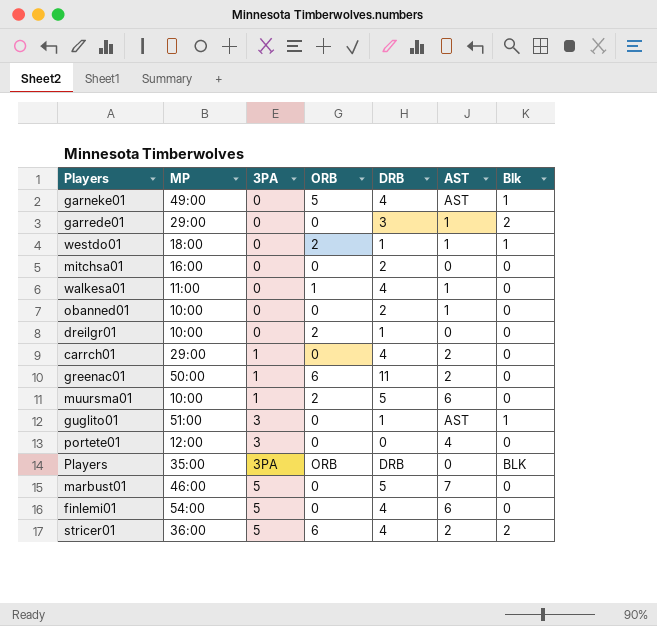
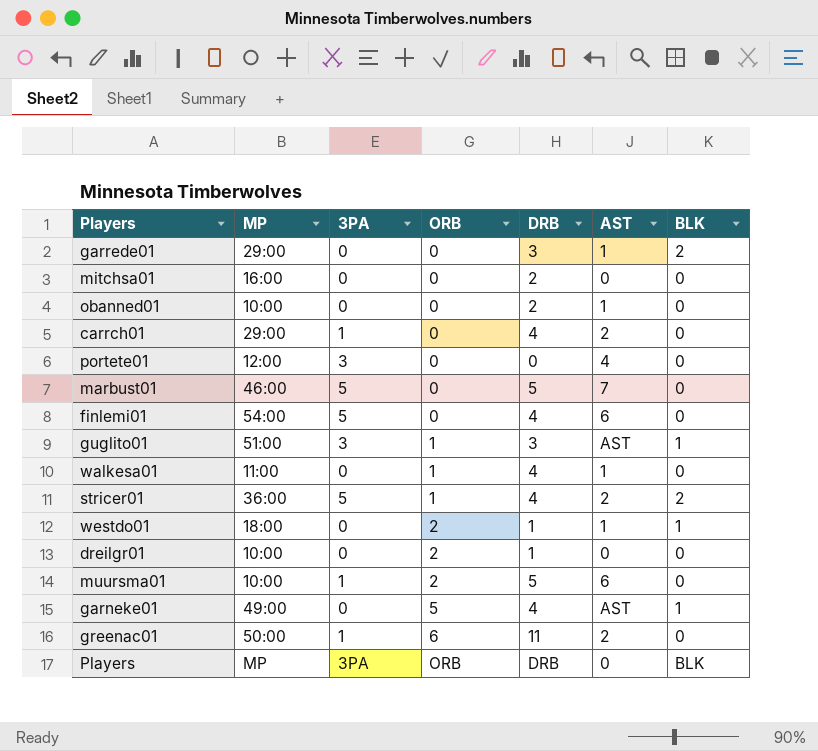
row order: 3PA ascending -> ORB ascending
column name: Blk -> BLK
guglito01 | ORB: 0 -> 1
guglito01 | DRB: 1 -> 3
stricer01 | ORB: 6 -> 1
Players | MP: 35:00 -> MP

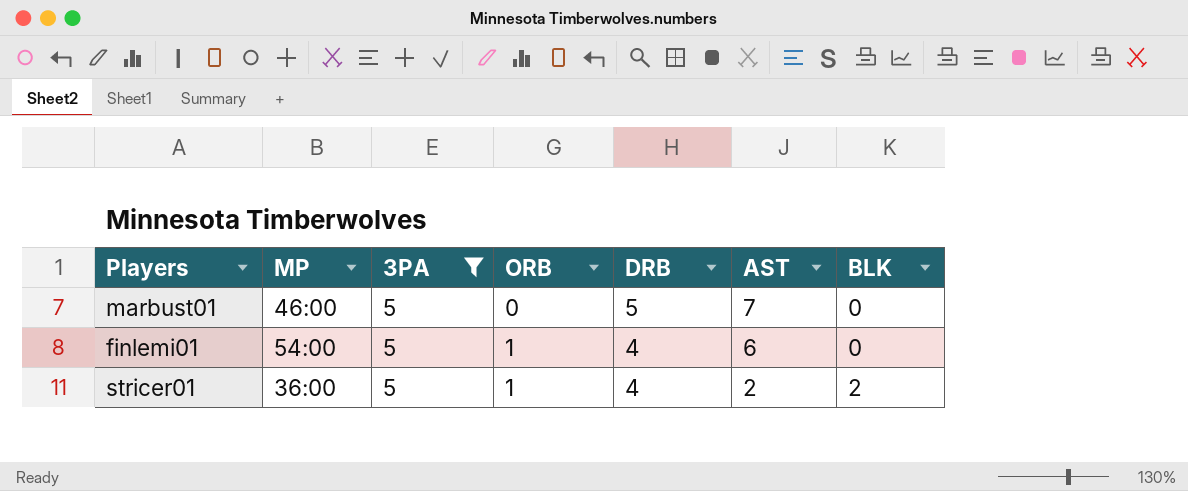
filter: none -> 3PA = 5
finlemi01 | ORB: 0 -> 1

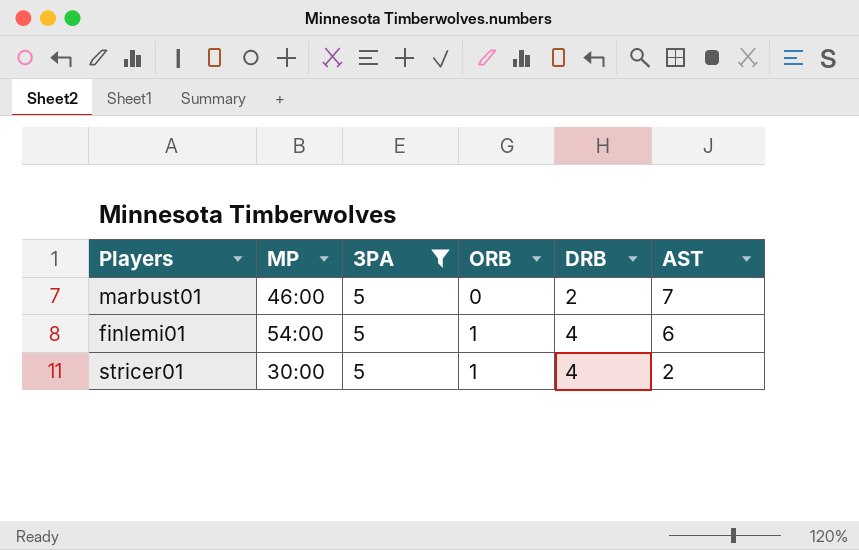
column BLK | position: 7 -> none
marbust01 | DRB: 5 -> 2
stricer01 | MP: 36:00 -> 30:00

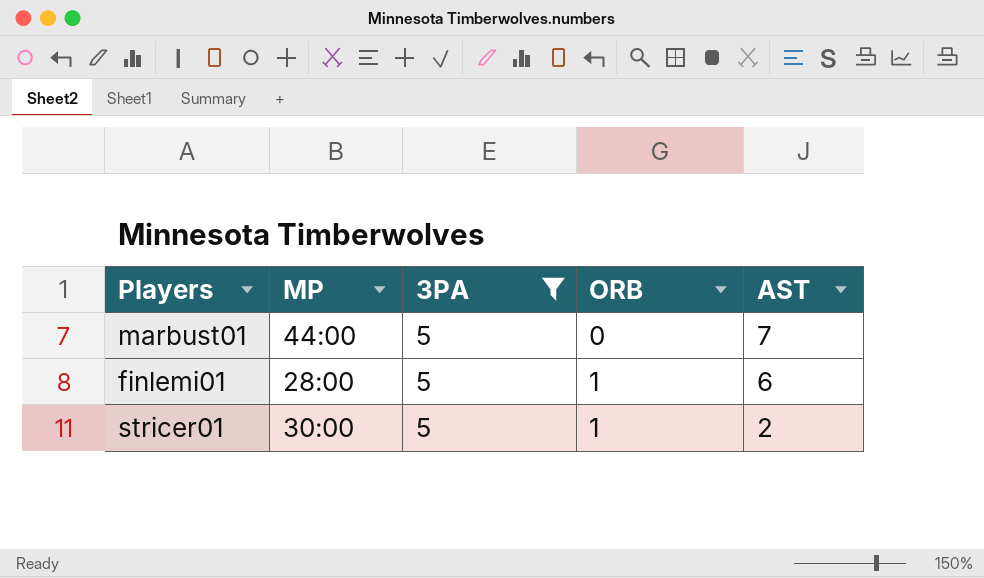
column DRB | position: 5 -> none
marbust01 | MP: 46:00 -> 44:00
finlemi01 | MP: 54:00 -> 28:00

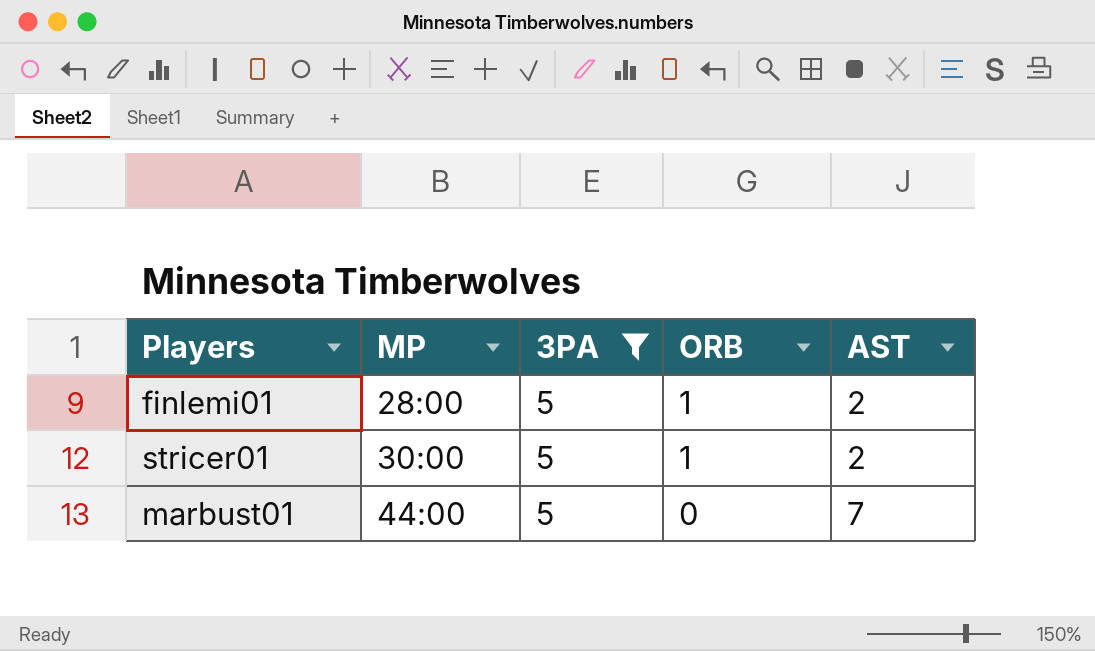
row order: ORB ascending -> MP ascending
finlemi01 | AST: 6 -> 2

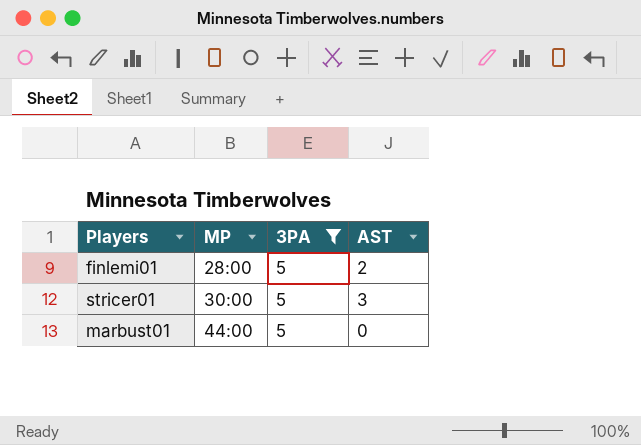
column ORB | position: 4 -> none
stricer01 | AST: 2 -> 3
marbust01 | AST: 7 -> 0

